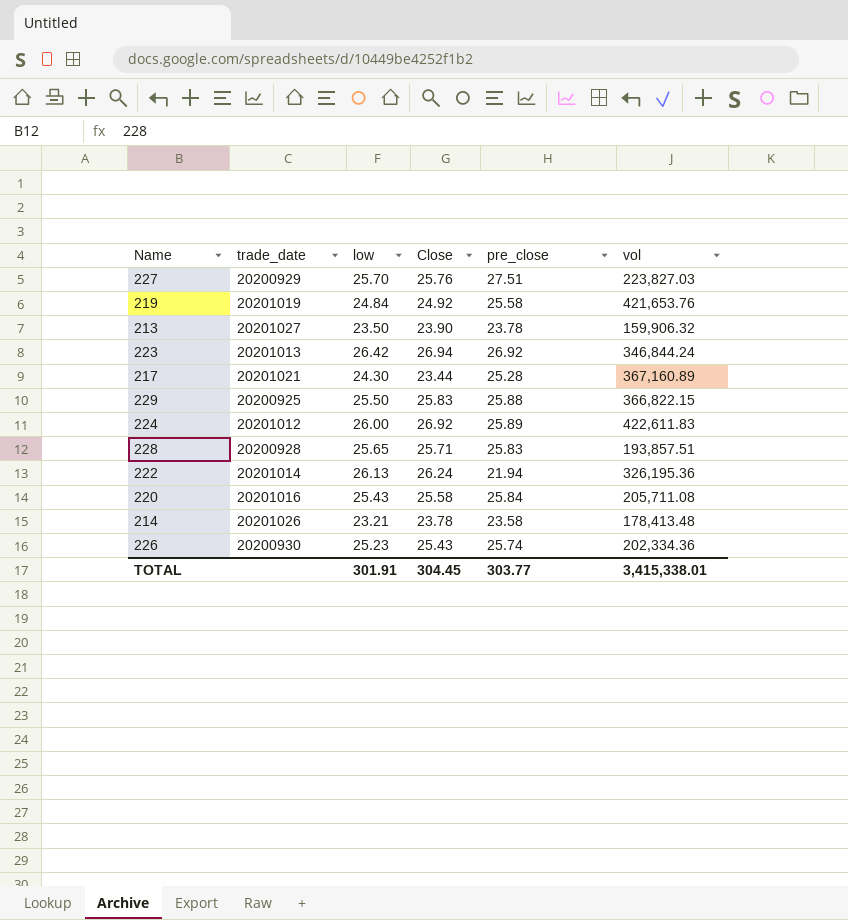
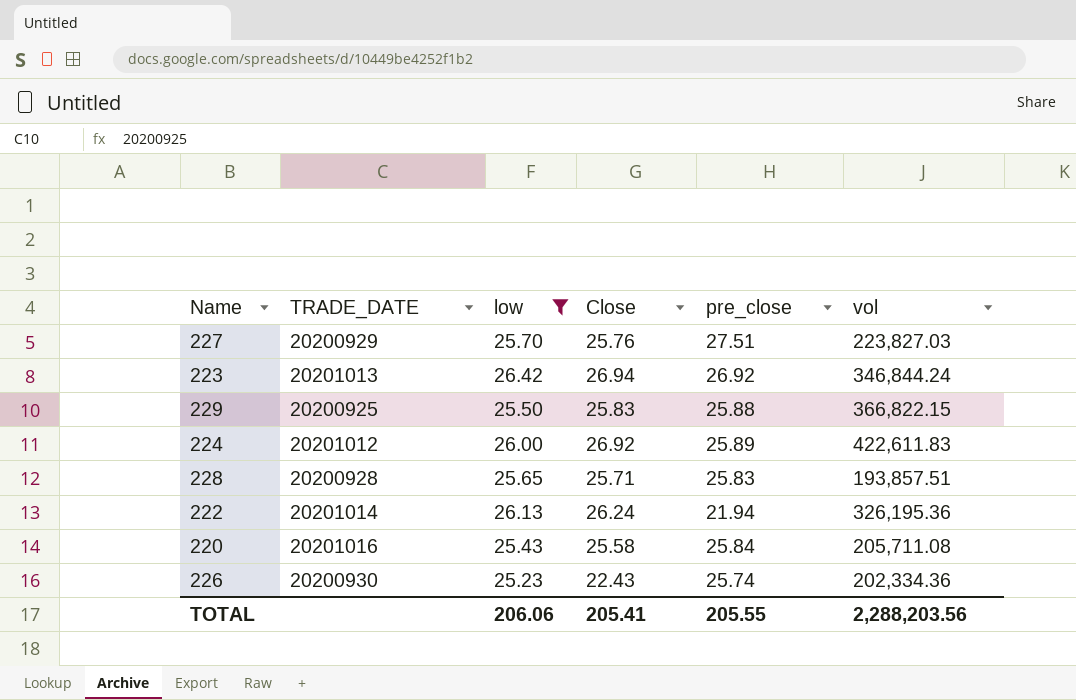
filter: none -> low >= 25.23
column name: trade_date -> TRADE_DATE
226 | Close: 25.43 -> 22.43
TOTAL | low: 301.91 -> 206.06
TOTAL | Close: 304.45 -> 205.41
TOTAL | pre_close: 303.77 -> 205.55
TOTAL | vol: 3,415,338.01 -> 2,288,203.56

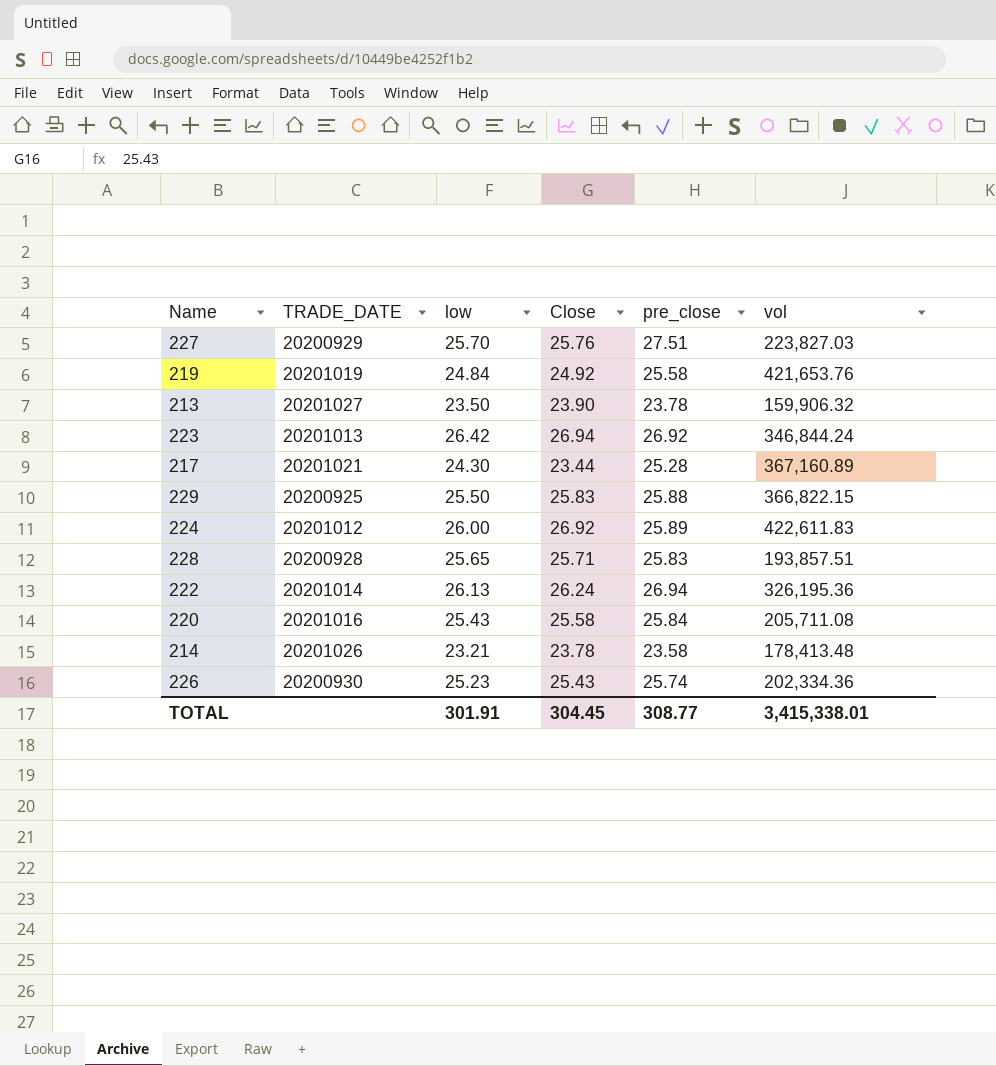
filter: low >= 25.23 -> none
222 | pre_close: 21.94 -> 26.94
226 | Close: 22.43 -> 25.43
TOTAL | low: 206.06 -> 301.91
TOTAL | Close: 205.41 -> 304.45
TOTAL | pre_close: 205.55 -> 308.77
TOTAL | vol: 2,288,203.56 -> 3,415,338.01

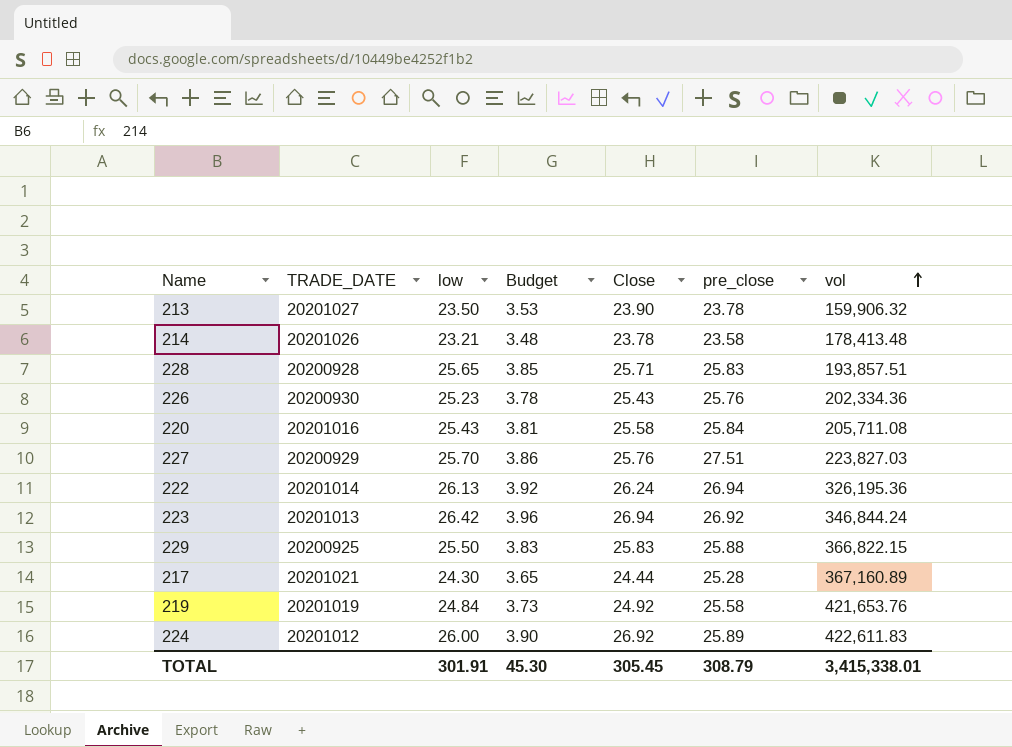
row order: none -> vol ascending
column Budget | formula: none -> [low] * 0.15
226 | pre_close: 25.74 -> 25.76
217 | Close: 23.44 -> 24.44
TOTAL | Close: 304.45 -> 305.45
TOTAL | pre_close: 308.77 -> 308.79

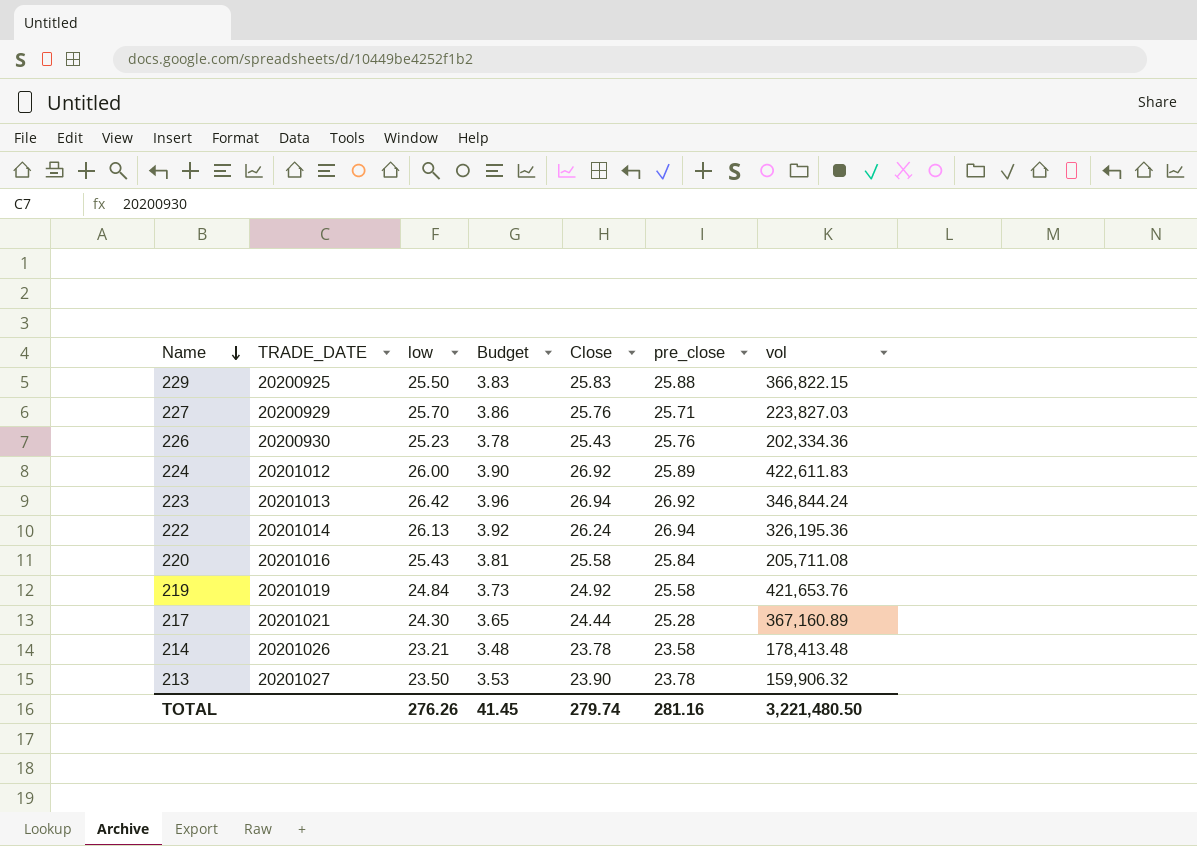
row order: vol ascending -> Name descending
row 228: 20200928 | 25.65 | 3.85 | 25.71 | 25.83 | 193,857.51 -> none
227 | pre_close: 27.51 -> 25.71
TOTAL | low: 301.91 -> 276.26
TOTAL | Budget: 45.30 -> 41.45
TOTAL | Close: 305.45 -> 279.74
TOTAL | pre_close: 308.79 -> 281.16
TOTAL | vol: 3,415,338.01 -> 3,221,480.50

